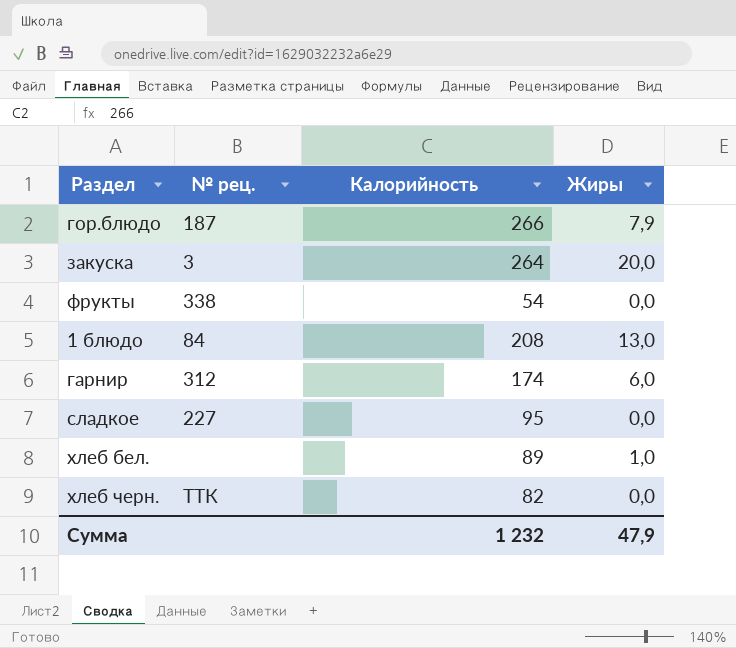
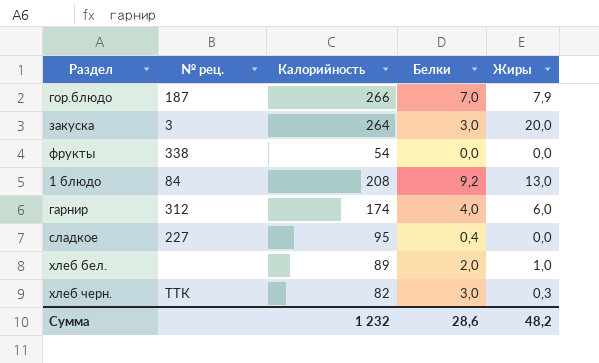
column Белки | position: none -> 4
хлеб черн. | Жиры: 0,0 -> 0,3
Сумма | Жиры: 47,9 -> 48,2

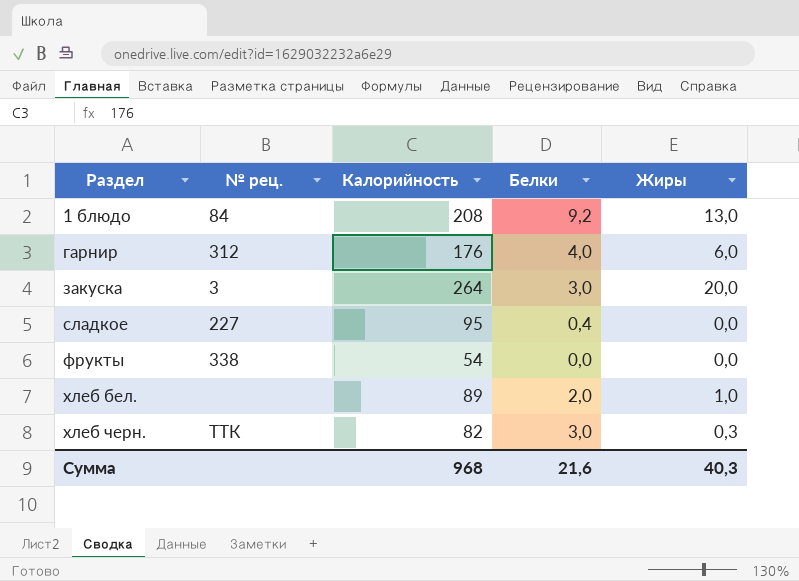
row order: none -> Раздел ascending
row гор.блюдо: 187 | 266 | 7,0 | 7,9 -> none
гарнир | Калорийность: 174 -> 176
Сумма | Калорийность: 1 232 -> 968
Сумма | Белки: 28,6 -> 21,6
Сумма | Жиры: 48,2 -> 40,3

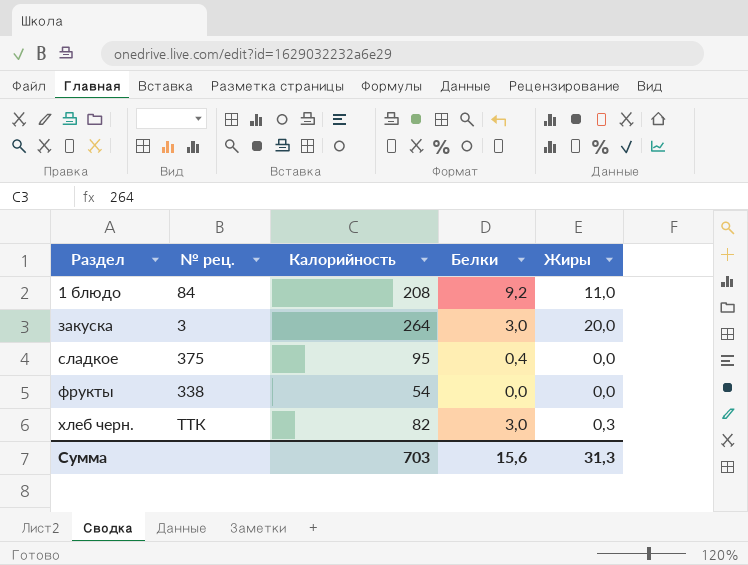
row гарнир: 312 | 176 | 4,0 | 6,0 -> none
row хлеб бел.: none | 89 | 2,0 | 1,0 -> none
1 блюдо | Жиры: 13,0 -> 11,0
сладкое | № рец.: 227 -> 375
Сумма | Калорийность: 968 -> 703
Сумма | Белки: 21,6 -> 15,6
Сумма | Жиры: 40,3 -> 31,3

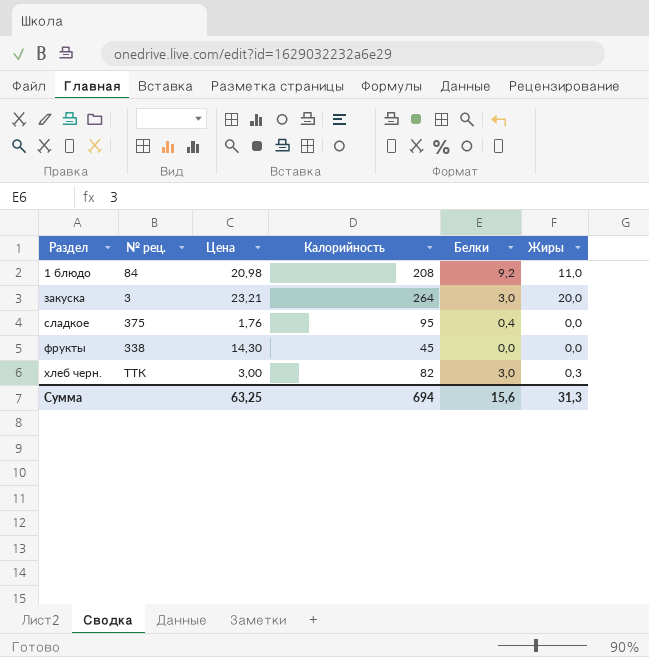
column Цена | position: none -> 3
фрукты | Калорийность: 54 -> 45
Сумма | Калорийность: 703 -> 694

